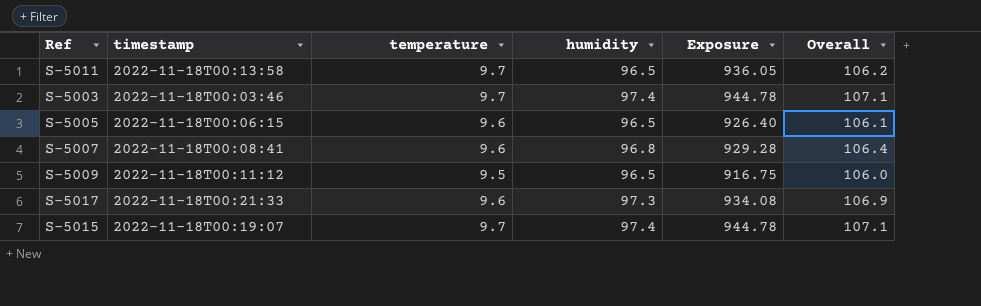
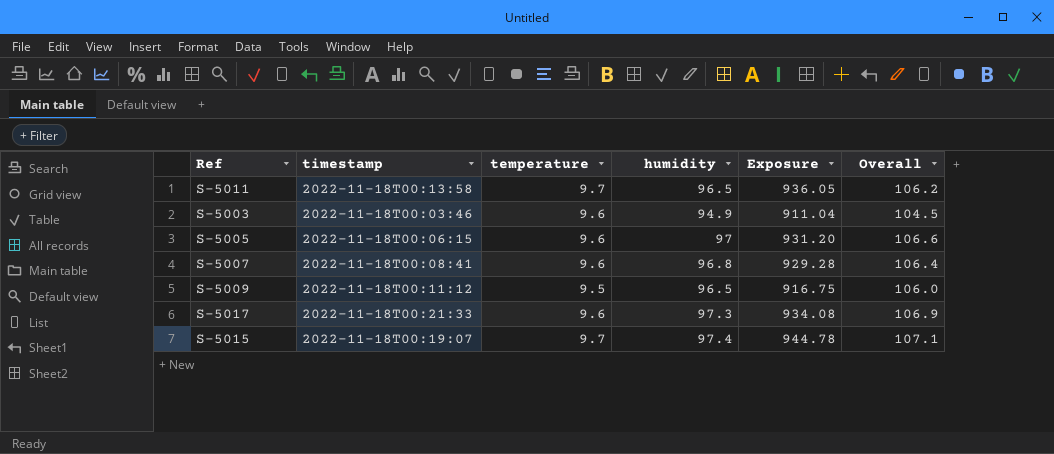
S-5003 | temperature: 9.7 -> 9.6
S-5003 | humidity: 97.4 -> 94.9
S-5003 | Exposure: 944.78 -> 911.04
S-5003 | Overall: 107.1 -> 104.5
S-5005 | humidity: 96.5 -> 97
S-5005 | Exposure: 926.40 -> 931.20
S-5005 | Overall: 106.1 -> 106.6

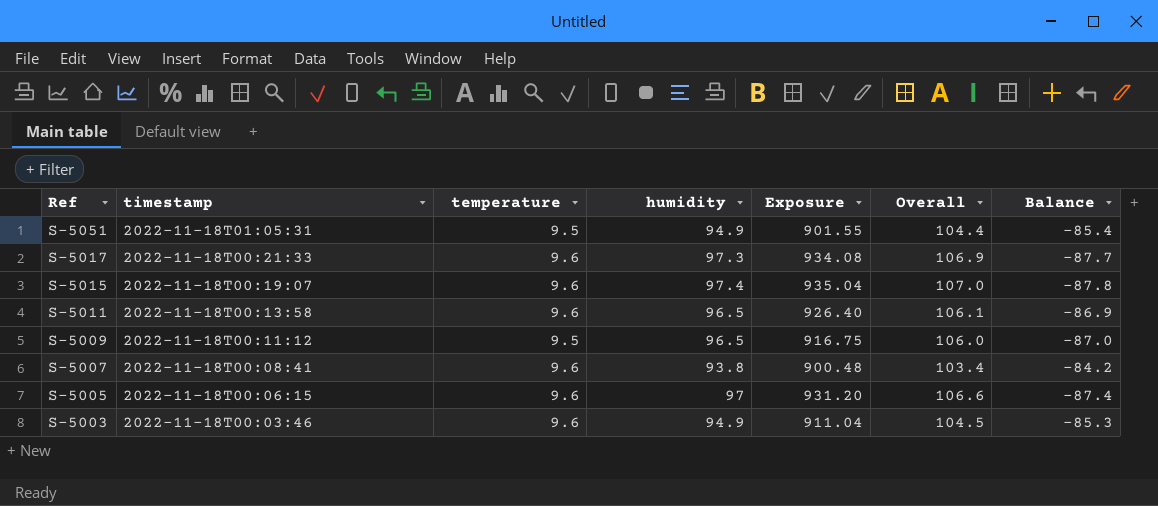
row order: none -> Ref descending
column Balance | formula: none -> [temperature] - [humidity]
row S-5051: none -> 2022-11-18T01:05:31 | 9.5 | 94.9 | 901.55 | 104.4 | -85.4
S-5015 | temperature: 9.7 -> 9.6
S-5015 | Exposure: 944.78 -> 935.04
S-5015 | Overall: 107.1 -> 107.0
S-5011 | temperature: 9.7 -> 9.6
S-5011 | Exposure: 936.05 -> 926.40
S-5011 | Overall: 106.2 -> 106.1
S-5007 | humidity: 96.8 -> 93.8
S-5007 | Exposure: 929.28 -> 900.48
S-5007 | Overall: 106.4 -> 103.4

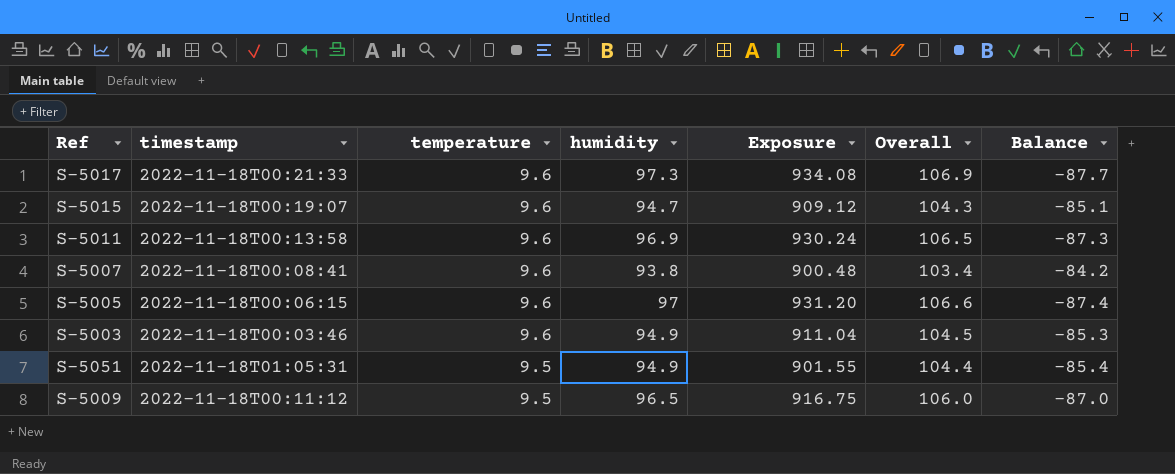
row order: Ref descending -> temperature descending
S-5015 | humidity: 97.4 -> 94.7
S-5015 | Exposure: 935.04 -> 909.12
S-5015 | Overall: 107.0 -> 104.3
S-5015 | Balance: -87.8 -> -85.1
S-5011 | humidity: 96.5 -> 96.9
S-5011 | Exposure: 926.40 -> 930.24
S-5011 | Overall: 106.1 -> 106.5
S-5011 | Balance: -86.9 -> -87.3

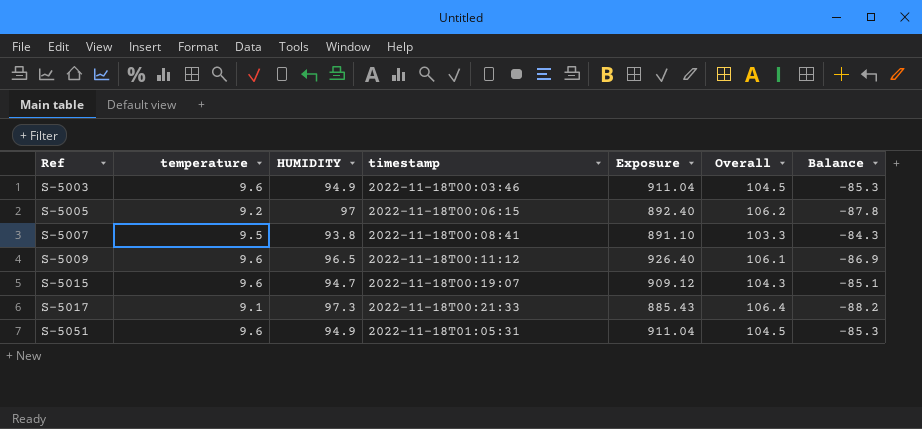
row order: temperature descending -> Ref ascending
column name: humidity -> HUMIDITY
column timestamp | position: 2 -> 4
row S-5011: 2022-11-18T00:13:58 | 9.6 | 96.9 | 930.24 | 106.5 | -87.3 -> none
S-5005 | temperature: 9.6 -> 9.2
S-5005 | Exposure: 931.20 -> 892.40
S-5005 | Overall: 106.6 -> 106.2
S-5005 | Balance: -87.4 -> -87.8
S-5007 | temperature: 9.6 -> 9.5
S-5007 | Exposure: 900.48 -> 891.10
S-5007 | Overall: 103.4 -> 103.3
S-5007 | Balance: -84.2 -> -84.3
S-5009 | temperature: 9.5 -> 9.6
S-5009 | Exposure: 916.75 -> 926.40
S-5009 | Overall: 106.0 -> 106.1
S-5009 | Balance: -87.0 -> -86.9
S-5017 | temperature: 9.6 -> 9.1
S-5017 | Exposure: 934.08 -> 885.43
S-5017 | Overall: 106.9 -> 106.4
S-5017 | Balance: -87.7 -> -88.2
S-5051 | temperature: 9.5 -> 9.6
S-5051 | Exposure: 901.55 -> 911.04
S-5051 | Overall: 104.4 -> 104.5
S-5051 | Balance: -85.4 -> -85.3

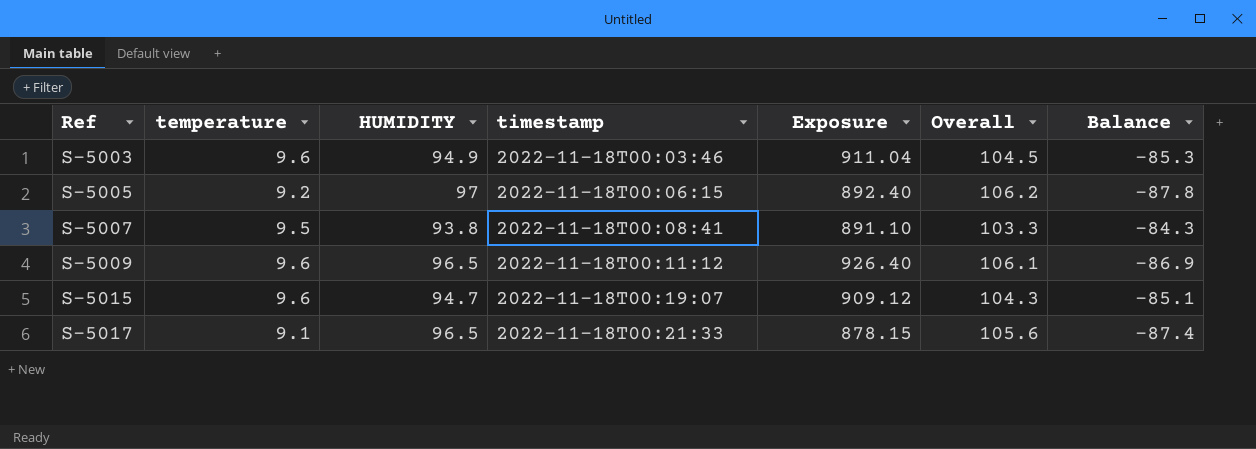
row S-5051: 9.6 | 94.9 | 2022-11-18T01:05:31 | 911.04 | 104.5 | -85.3 -> none
S-5017 | HUMIDITY: 97.3 -> 96.5
S-5017 | Exposure: 885.43 -> 878.15
S-5017 | Overall: 106.4 -> 105.6
S-5017 | Balance: -88.2 -> -87.4

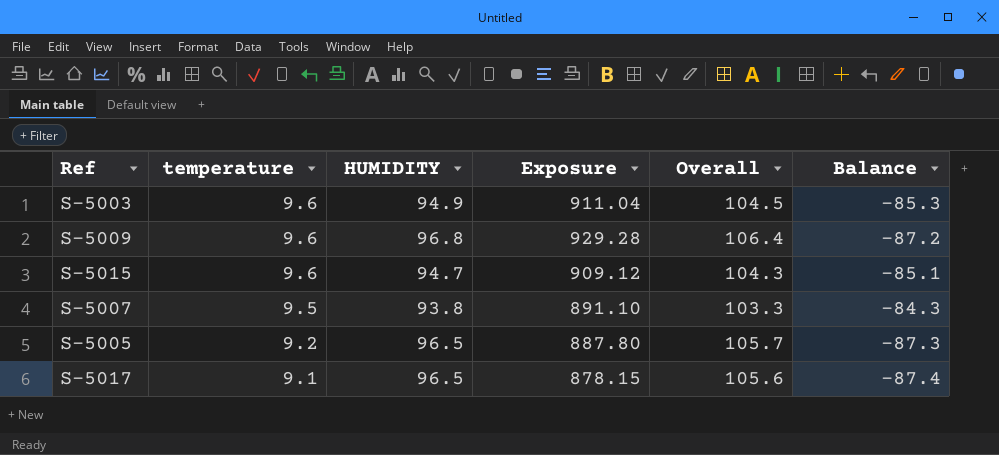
row order: Ref ascending -> temperature descending
column timestamp | position: 4 -> none
S-5009 | HUMIDITY: 96.5 -> 96.8
S-5009 | Exposure: 926.40 -> 929.28
S-5009 | Overall: 106.1 -> 106.4
S-5009 | Balance: -86.9 -> -87.2
S-5005 | HUMIDITY: 97 -> 96.5
S-5005 | Exposure: 892.40 -> 887.80
S-5005 | Overall: 106.2 -> 105.7
S-5005 | Balance: -87.8 -> -87.3

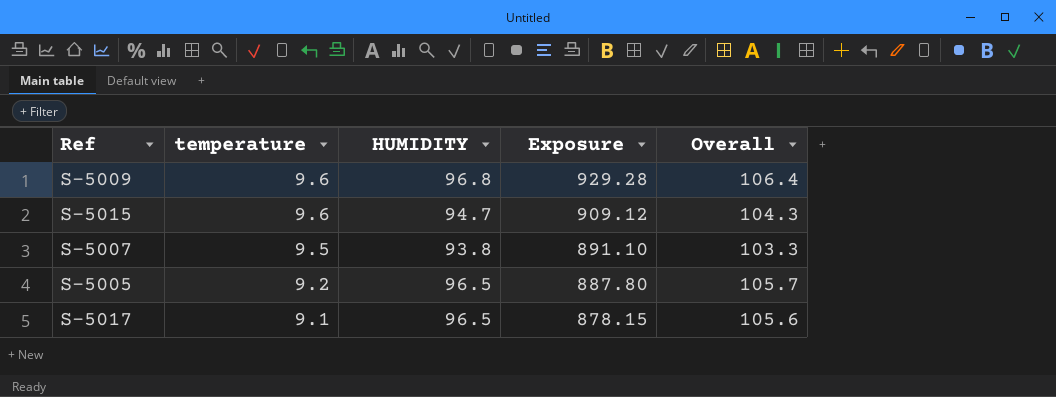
column Balance | formula: [temperature] - [HUMIDITY] -> none
row S-5003: 9.6 | 94.9 | 911.04 | 104.5 | -85.3 -> none

